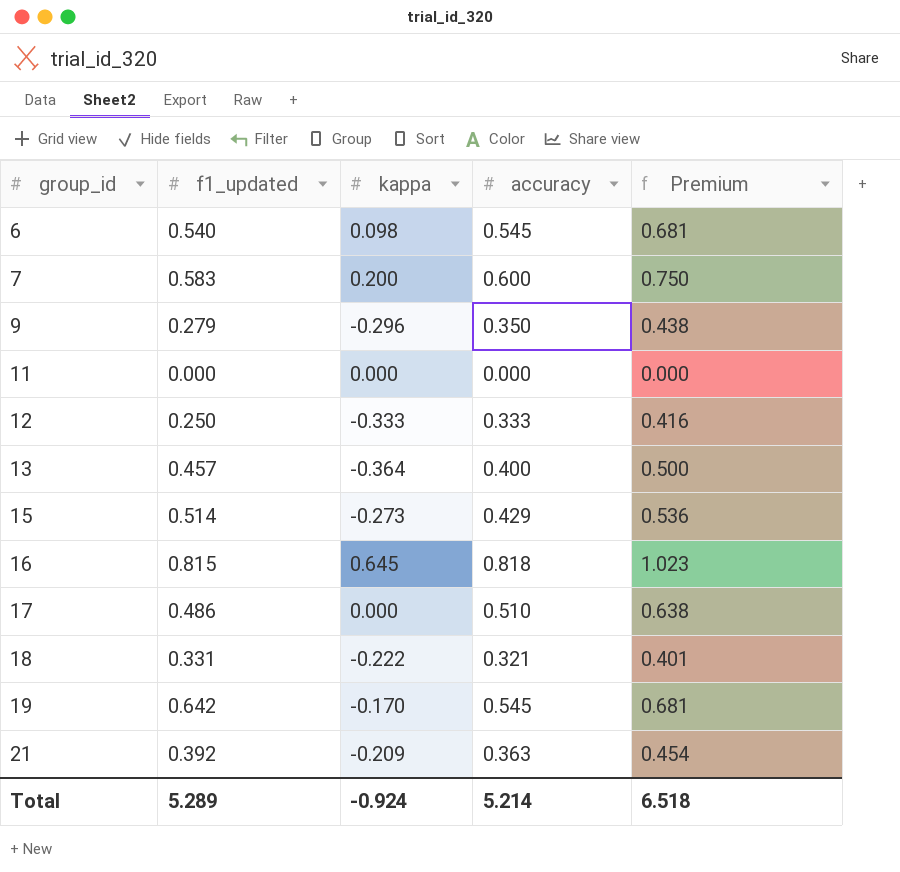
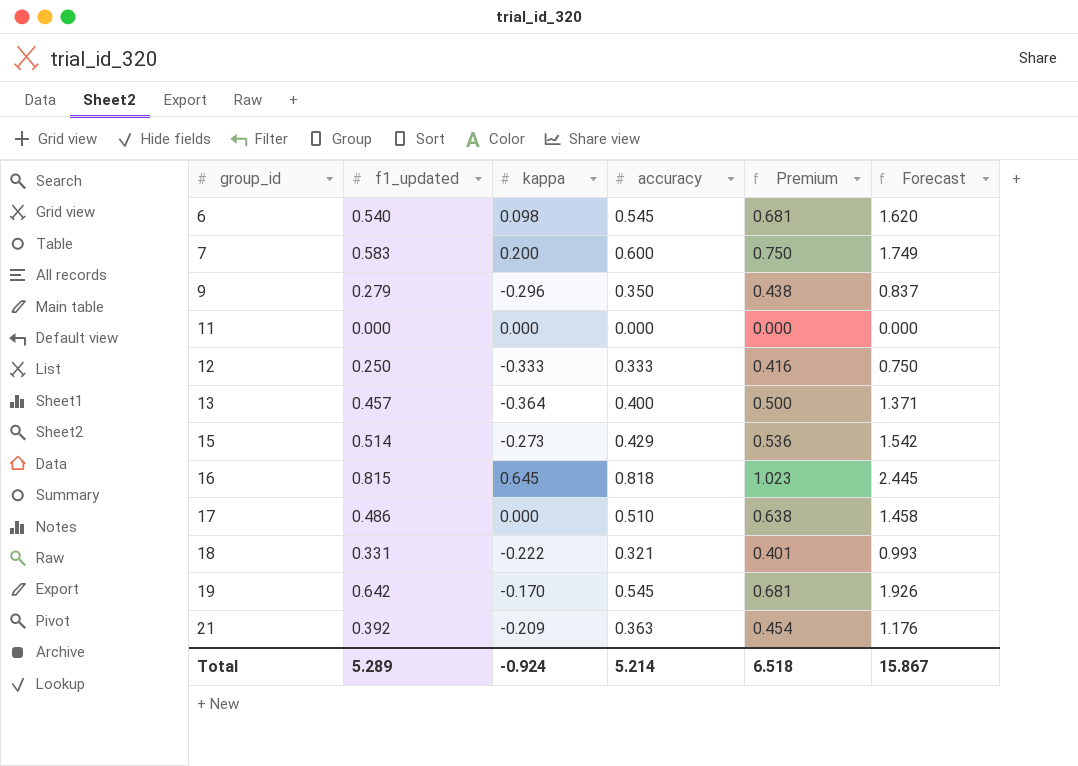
column Forecast | formula: none -> [f1_updated] * 3

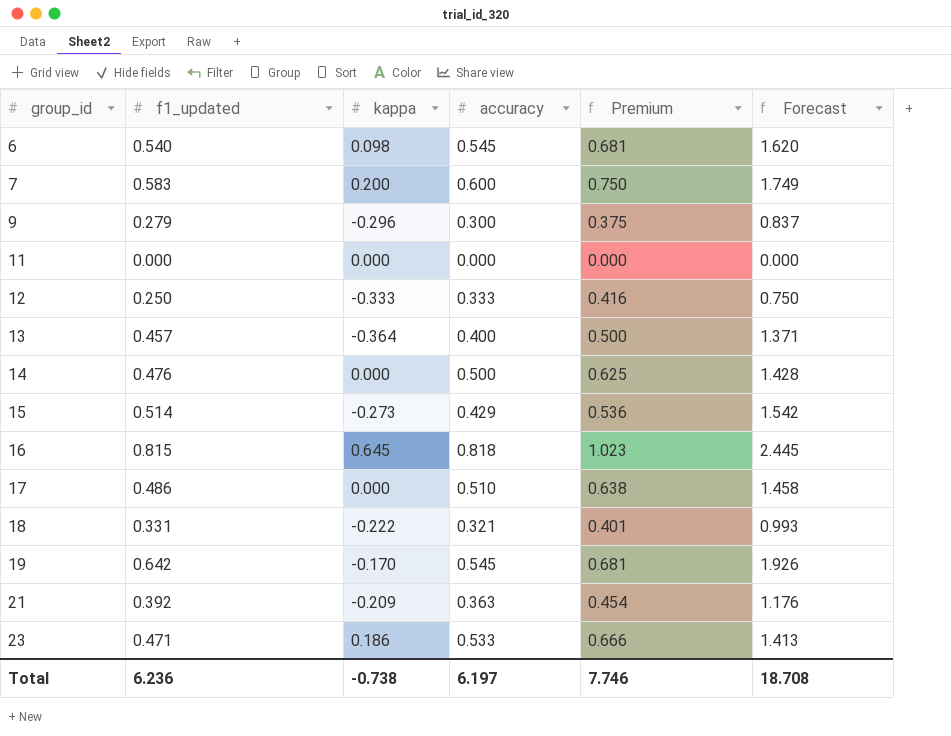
9 | accuracy: 0.350 -> 0.300
9 | Premium: 0.438 -> 0.375
row 14: none -> 0.476 | 0.000 | 0.500 | 0.625 | 1.428
row 23: none -> 0.471 | 0.186 | 0.533 | 0.666 | 1.413
Total | f1_updated: 5.289 -> 6.236
Total | kappa: -0.924 -> -0.738
Total | accuracy: 5.214 -> 6.197
Total | Premium: 6.518 -> 7.746
Total | Forecast: 15.867 -> 18.708

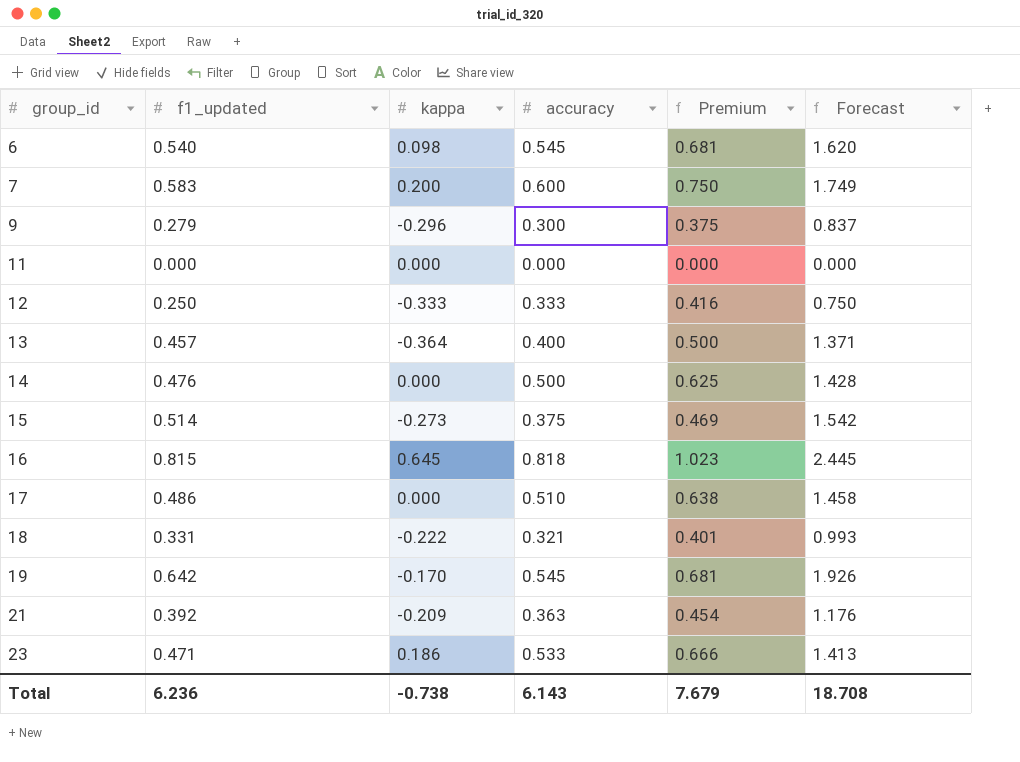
15 | accuracy: 0.429 -> 0.375
15 | Premium: 0.536 -> 0.469
Total | accuracy: 6.197 -> 6.143
Total | Premium: 7.746 -> 7.679

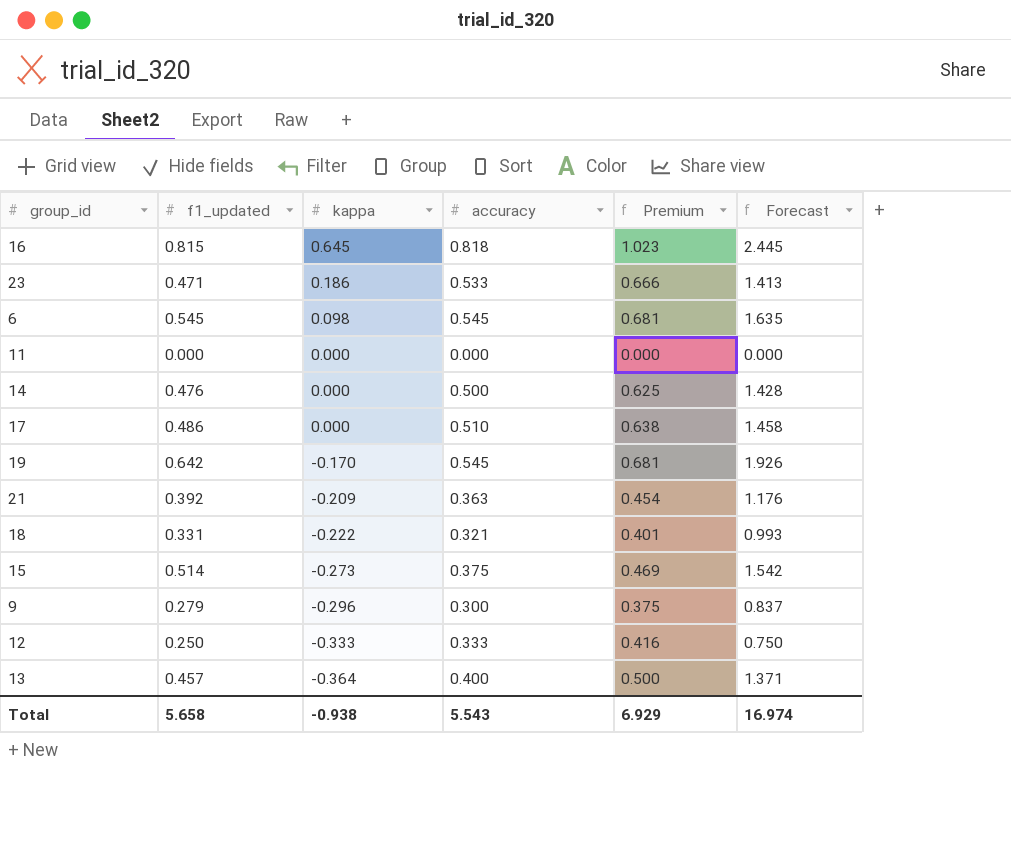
row order: group_id ascending -> kappa descending
row 7: 0.583 | 0.200 | 0.600 | 0.750 | 1.749 -> none
6 | f1_updated: 0.540 -> 0.545
6 | Forecast: 1.620 -> 1.635
Total | f1_updated: 6.236 -> 5.658
Total | kappa: -0.738 -> -0.938
Total | accuracy: 6.143 -> 5.543
Total | Premium: 7.679 -> 6.929
Total | Forecast: 18.708 -> 16.974

